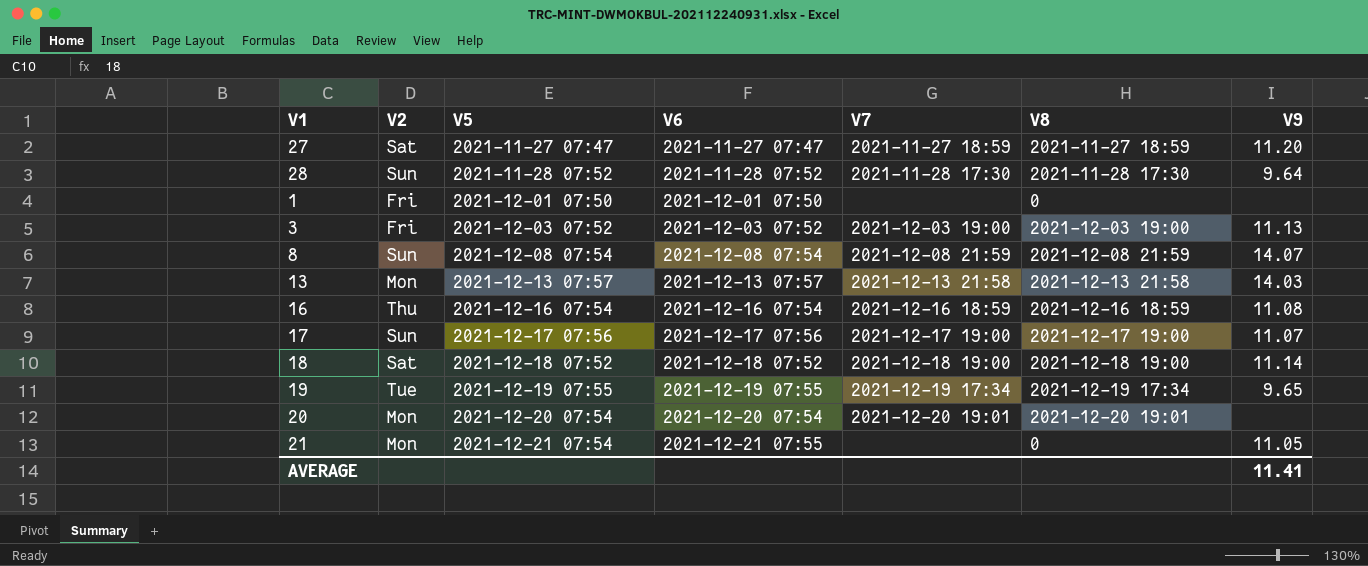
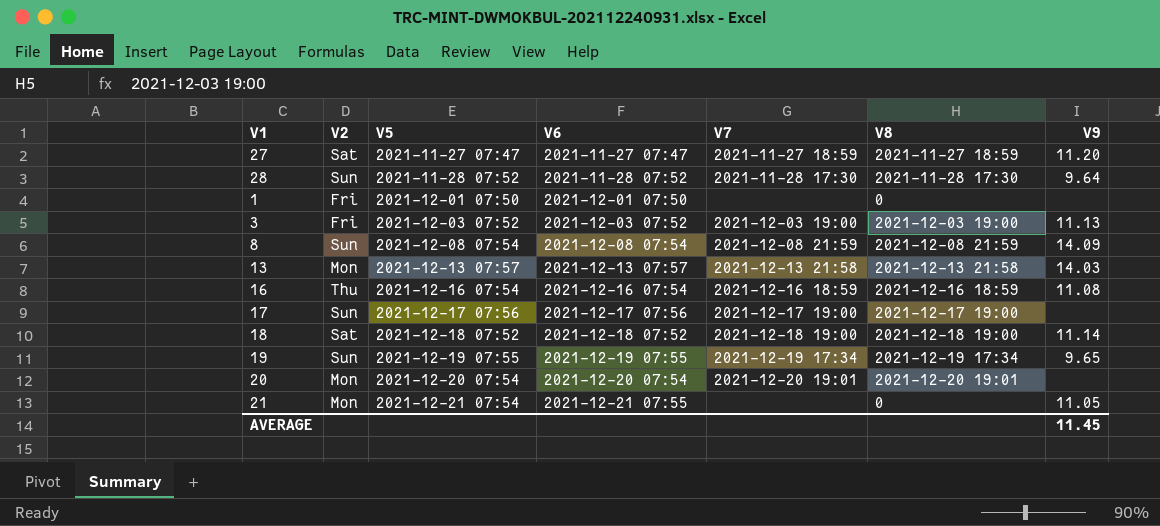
8 | V9: 14.07 -> 14.09
17 | V9: 11.07 -> none
19 | V2: Tue -> Sun
AVERAGE | V9: 11.41 -> 11.45

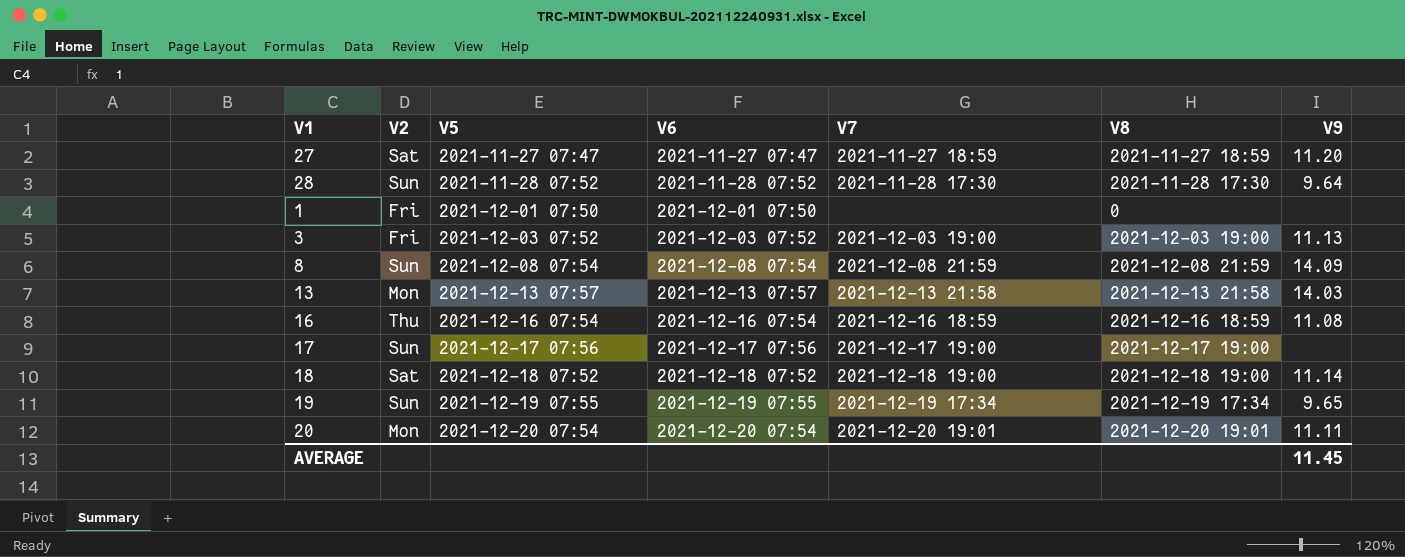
row 21: Mon | 2021-12-21 07:54 | 2021-12-21 07:55 | none | 0 | 11.05 -> none
20 | V9: none -> 11.11

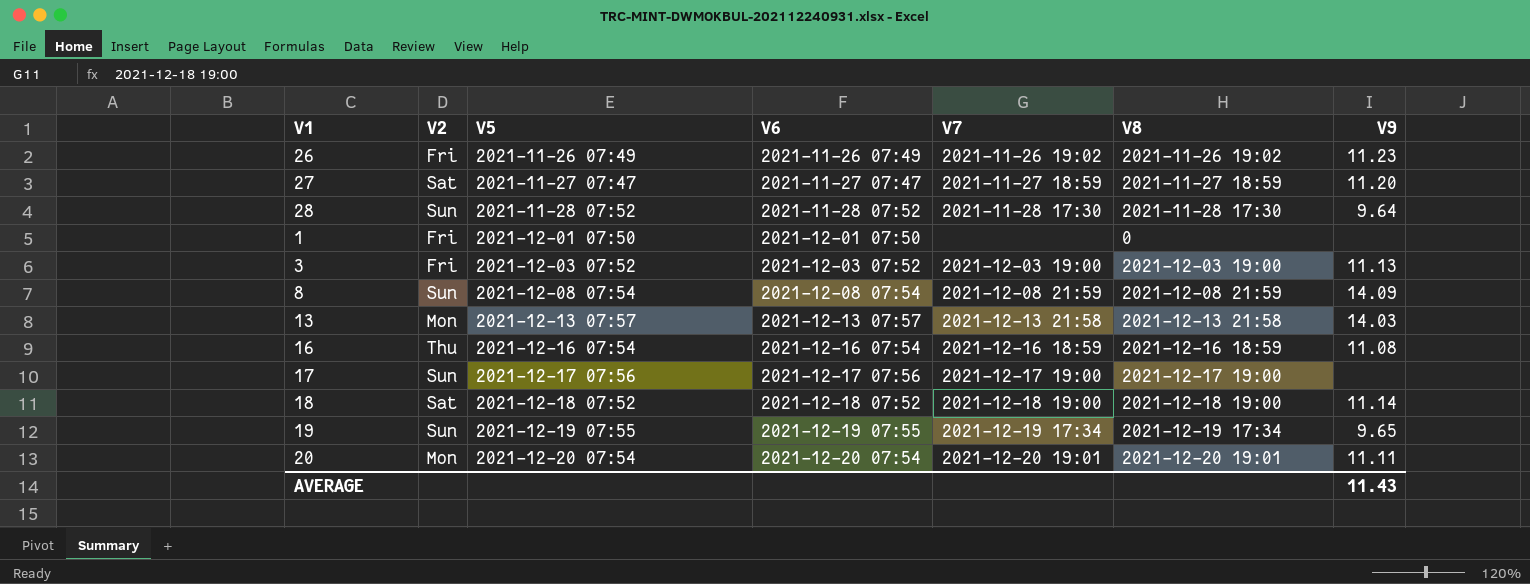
row 26: none -> Fri | 2021-11-26 07:49 | 2021-11-26 07:49 | 2021-11-26 19:02 | 2021-11-26 19:02 | 11.23
AVERAGE | V9: 11.45 -> 11.43

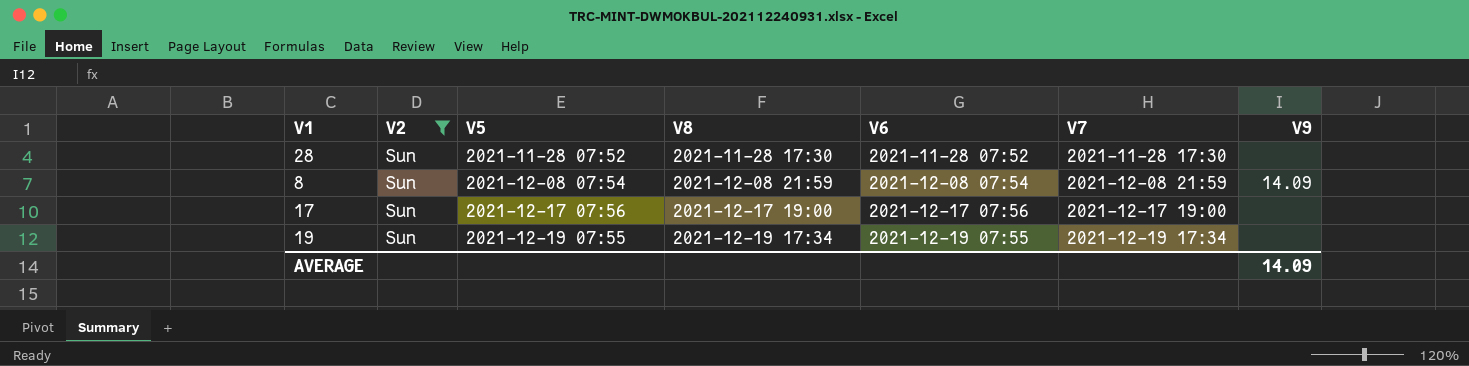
filter: none -> V2 = Sun
column V8 | position: 6 -> 4
28 | V9: 9.64 -> none
19 | V9: 9.65 -> none
AVERAGE | V9: 11.43 -> 14.09

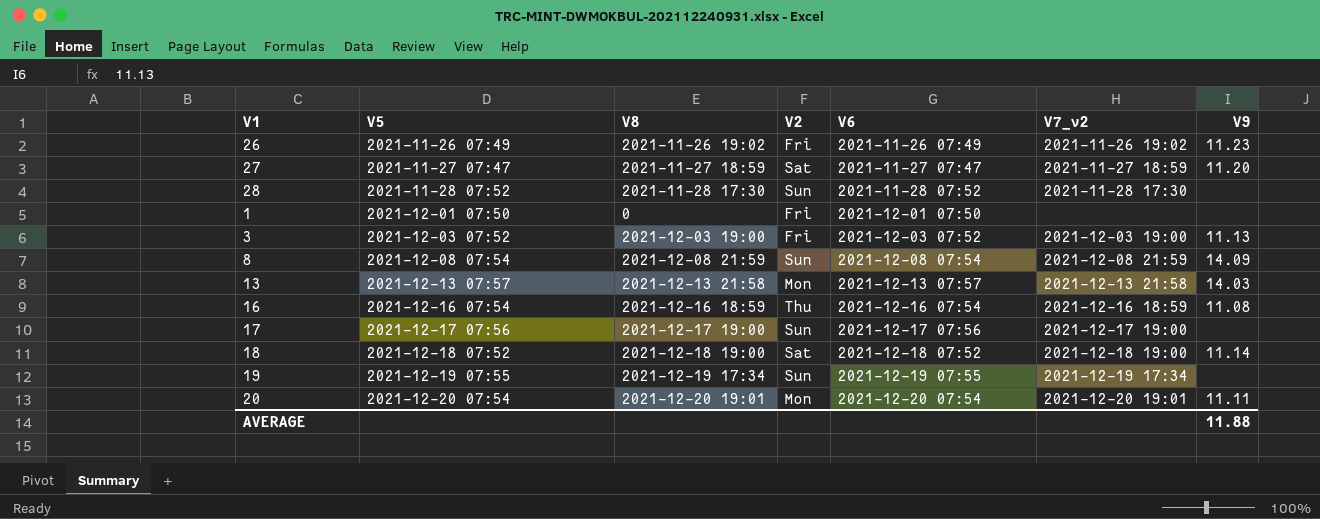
filter: V2 = Sun -> none
column V2 | position: 2 -> 4
column name: V7 -> V7_v2
AVERAGE | V9: 14.09 -> 11.88

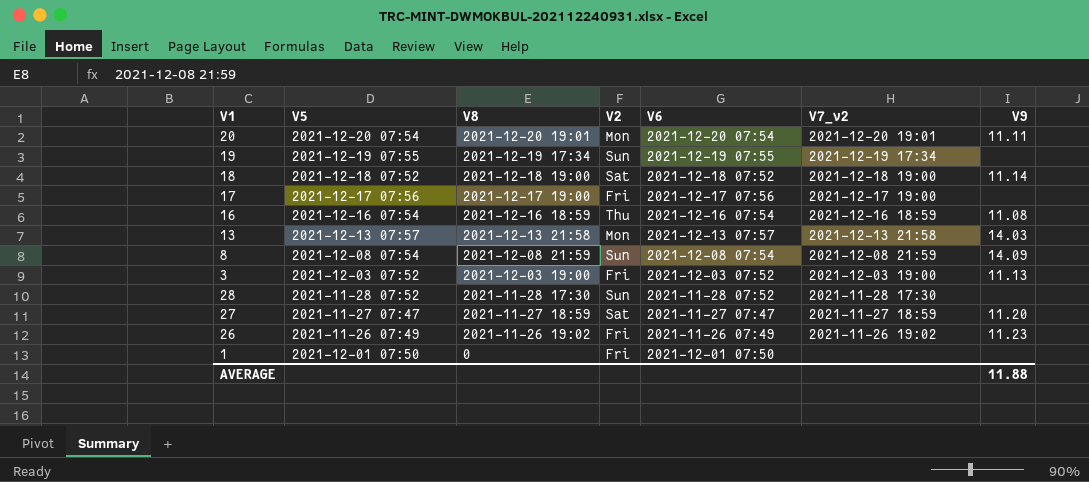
row order: V5 ascending -> V8 descending
17 | V2: Sun -> Fri

